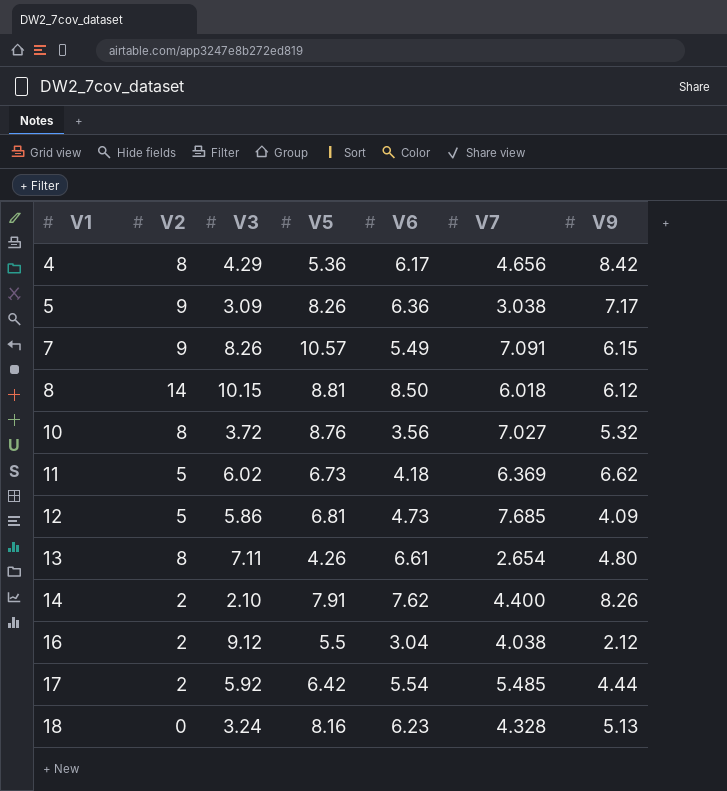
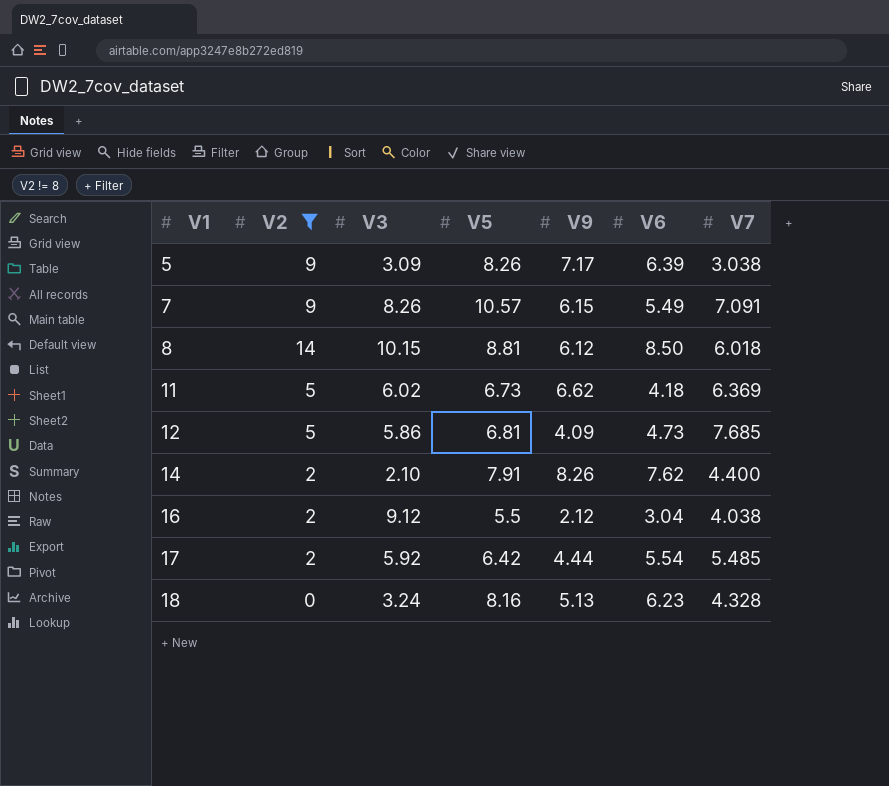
filter: none -> V2 != 8
column V9 | position: 7 -> 5
5 | V6: 6.36 -> 6.39

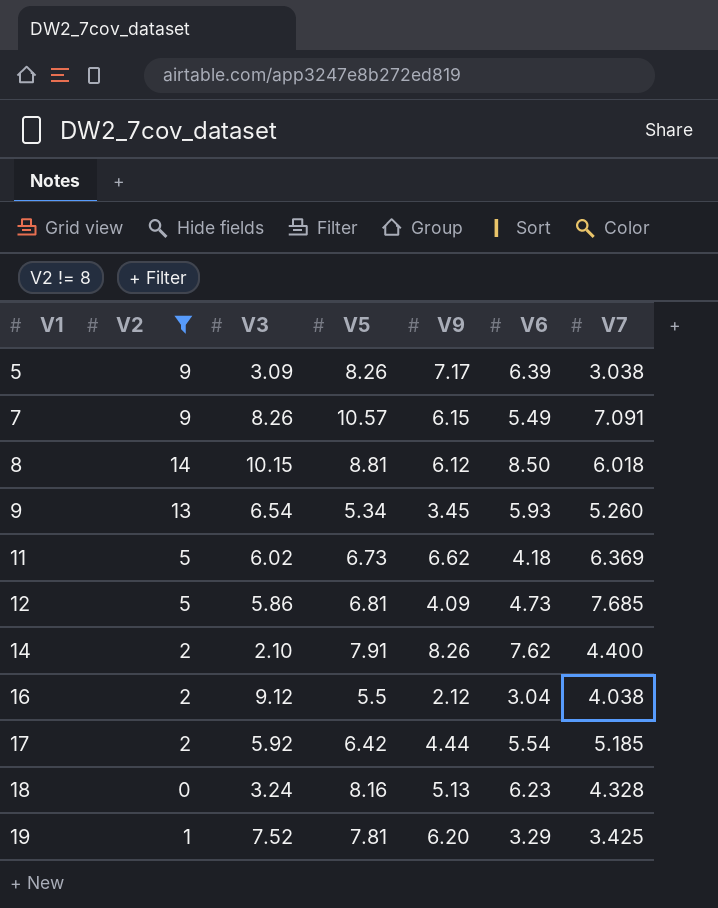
row 9: none -> 13 | 6.54 | 5.34 | 3.45 | 5.93 | 5.260
17 | V7: 5.485 -> 5.185
row 19: none -> 1 | 7.52 | 7.81 | 6.20 | 3.29 | 3.425

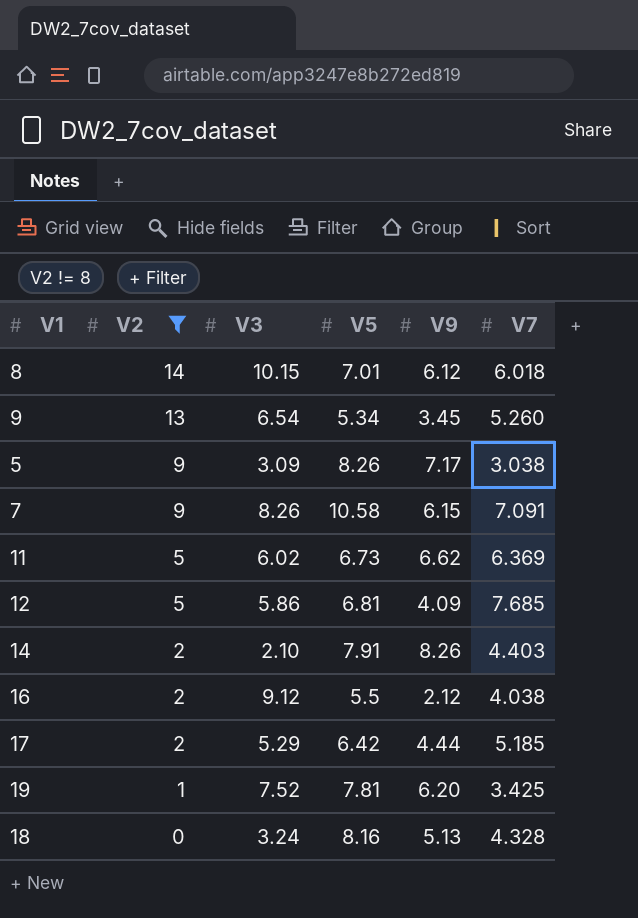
row order: V1 ascending -> V2 descending
column V6 | position: 6 -> none
8 | V5: 8.81 -> 7.01
7 | V5: 10.57 -> 10.58
14 | V7: 4.400 -> 4.403
17 | V3: 5.92 -> 5.29

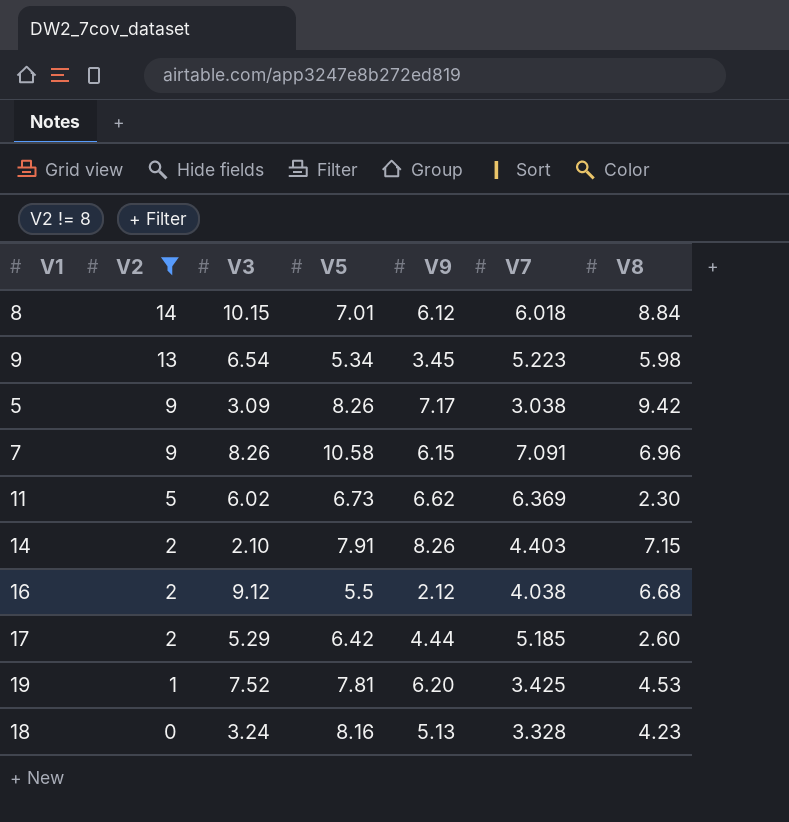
column V8 | position: none -> 7
row 12: 5 | 5.86 | 6.81 | 4.09 | 7.685 -> none
9 | V7: 5.260 -> 5.223
18 | V7: 4.328 -> 3.328

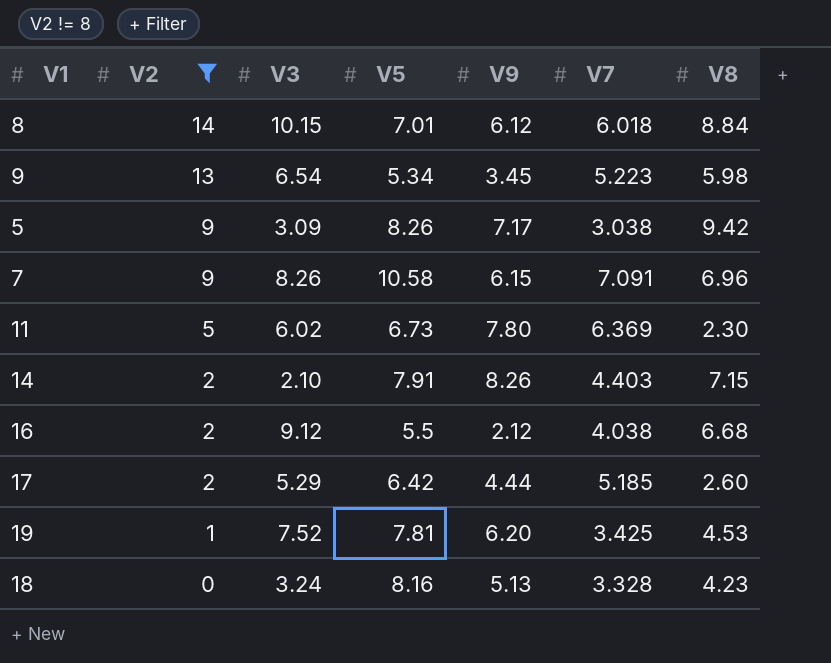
11 | V9: 6.62 -> 7.80

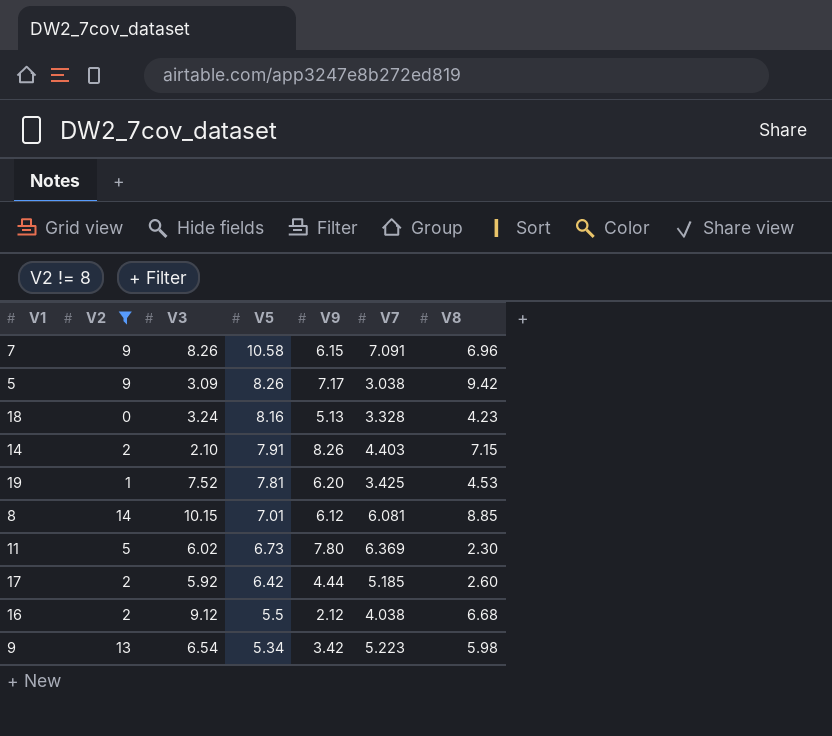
row order: V2 descending -> V5 descending
8 | V7: 6.018 -> 6.081
8 | V8: 8.84 -> 8.85
17 | V3: 5.29 -> 5.92
9 | V9: 3.45 -> 3.42

